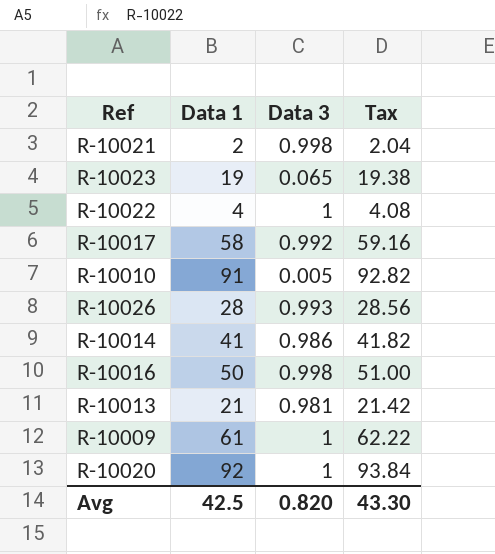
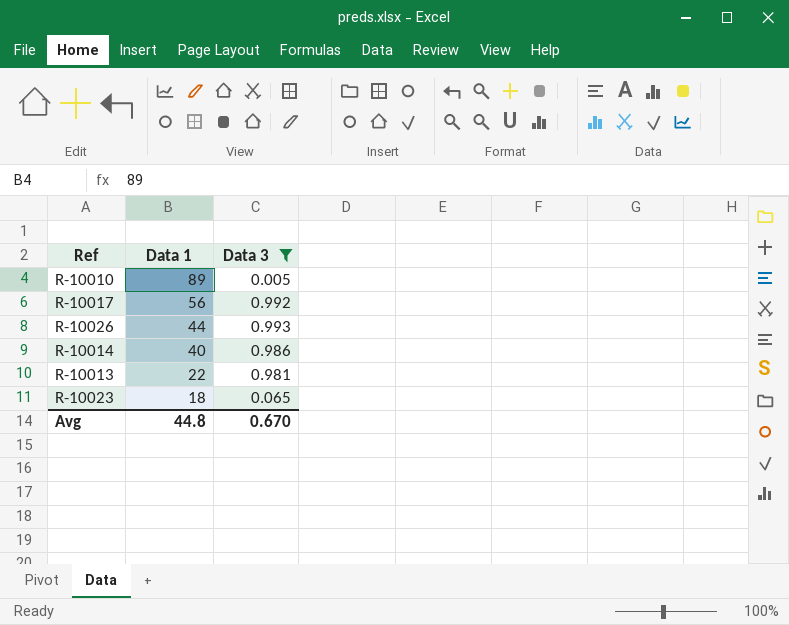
filter: none -> Data 3 <= 0.993
row order: none -> Data 1 descending
column Tax | formula: [Data 1] * 1.02 -> none
R-10010 | Data 1: 91 -> 89
R-10017 | Data 1: 58 -> 56
R-10026 | Data 1: 28 -> 44
R-10014 | Data 1: 41 -> 40
R-10013 | Data 1: 21 -> 22
R-10023 | Data 1: 19 -> 18
Avg | Data 1: 42.5 -> 44.8
Avg | Data 3: 0.820 -> 0.670

